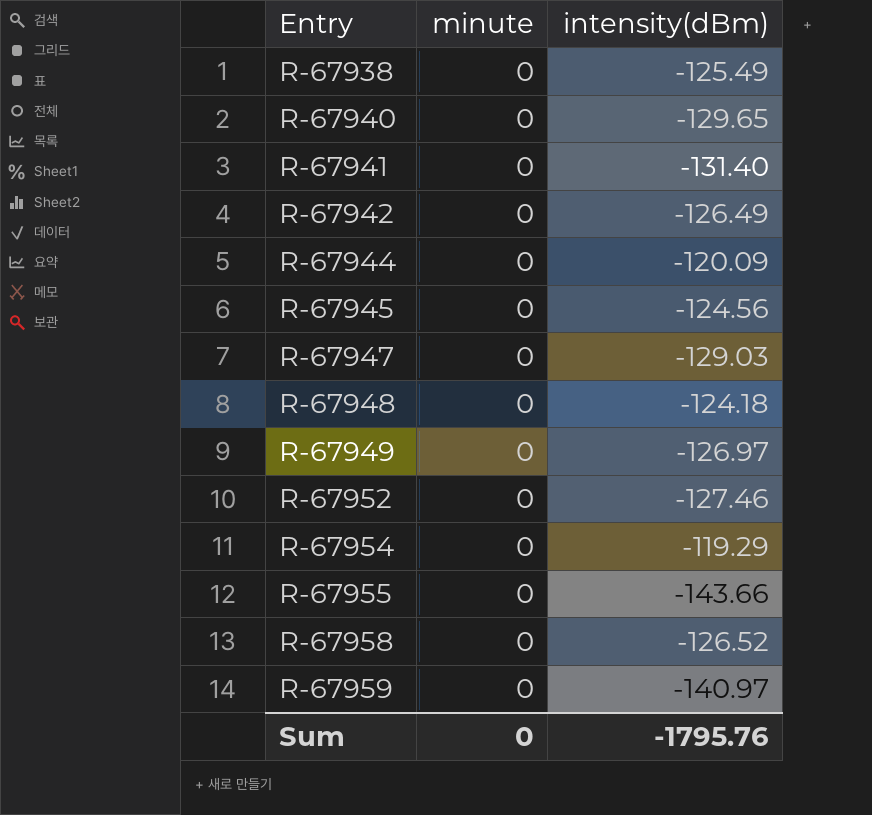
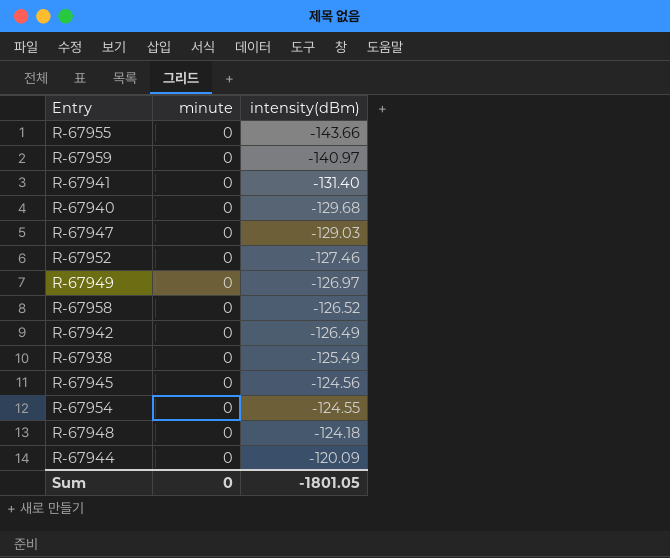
row order: Entry ascending -> intensity(dBm) ascending
R-67940 | intensity(dBm): -129.65 -> -129.68
R-67954 | intensity(dBm): -119.29 -> -124.55
Sum | intensity(dBm): -1795.76 -> -1801.05

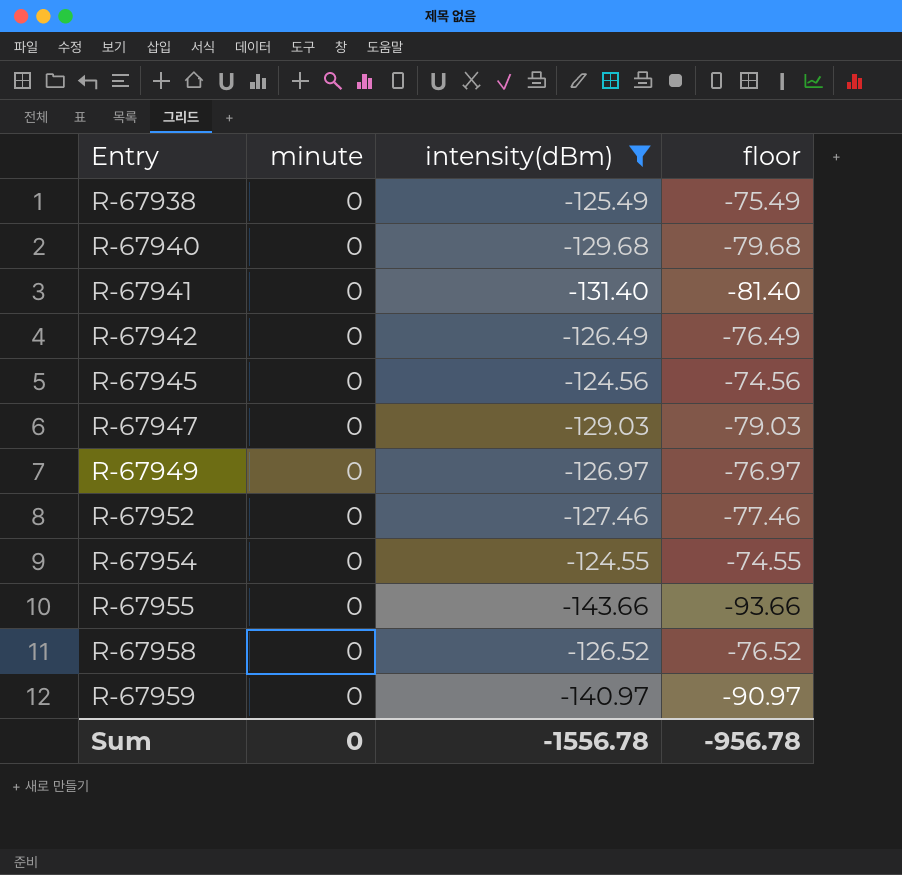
filter: none -> intensity(dBm) <= -124.55
row order: intensity(dBm) ascending -> Entry ascending
column floor | formula: none -> [intensity(dBm)] + 50
Sum | intensity(dBm): -1801.05 -> -1556.78

